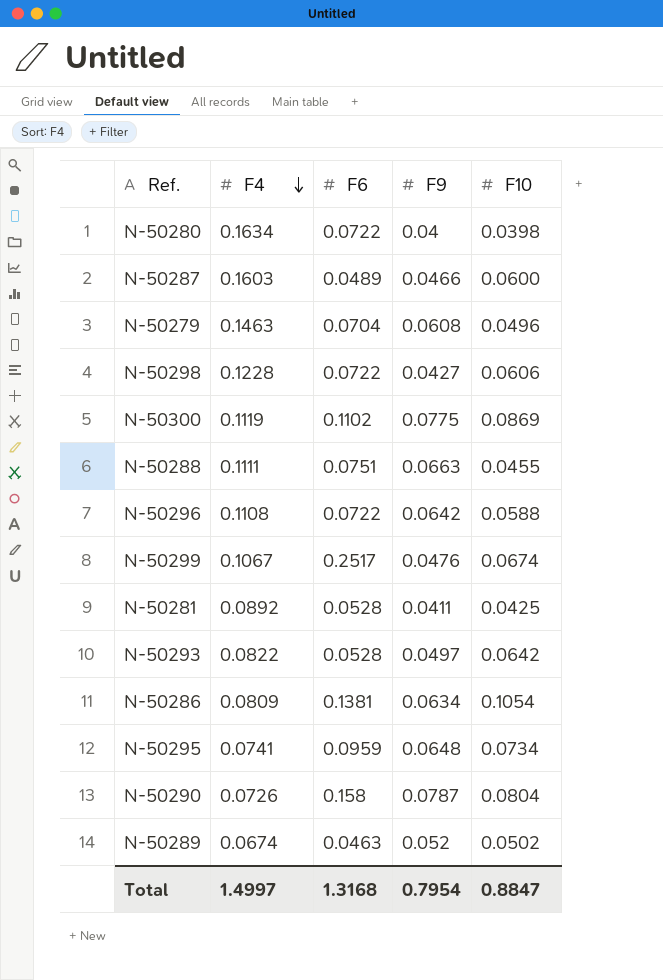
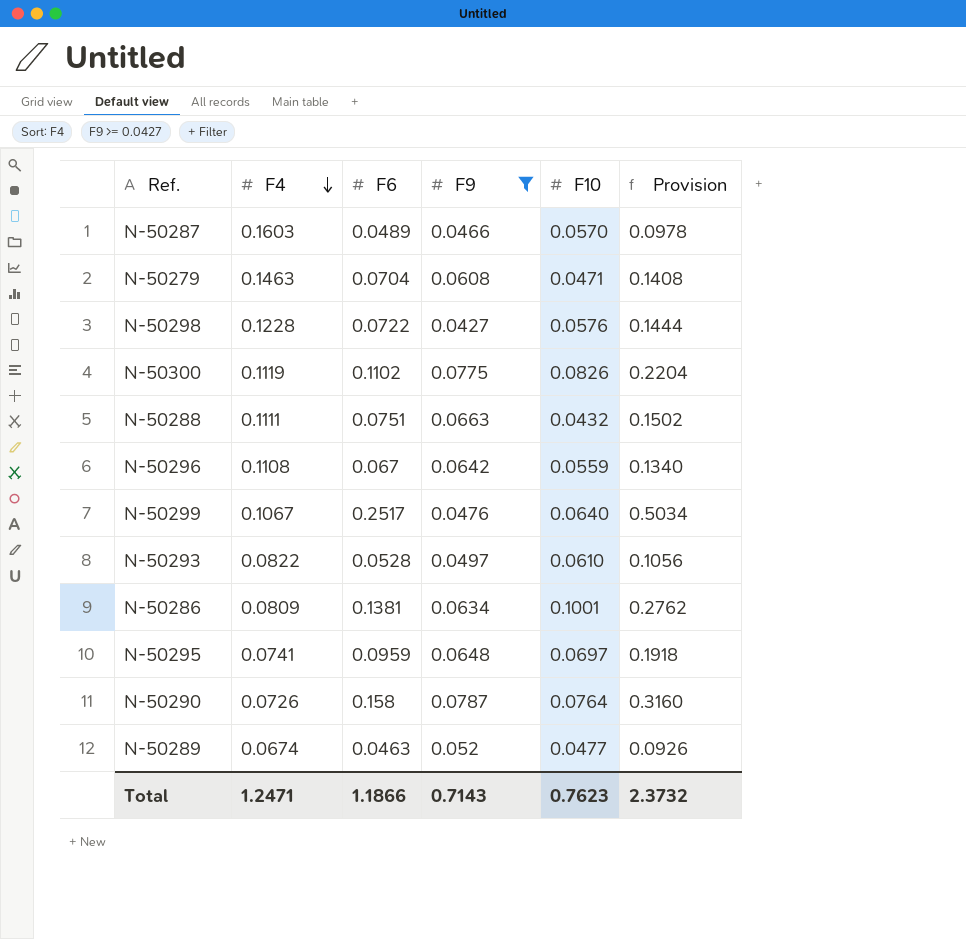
filter: none -> F9 >= 0.0427
column Provision | formula: none -> [F6] * 2
N-50287 | F10: 0.0600 -> 0.0570
N-50279 | F10: 0.0496 -> 0.0471
N-50298 | F10: 0.0606 -> 0.0576
N-50300 | F10: 0.0869 -> 0.0826
N-50288 | F10: 0.0455 -> 0.0432
N-50296 | F6: 0.0722 -> 0.067
N-50296 | F10: 0.0588 -> 0.0559
N-50299 | F10: 0.0674 -> 0.0640
N-50293 | F10: 0.0642 -> 0.0610
N-50286 | F10: 0.1054 -> 0.1001
N-50295 | F10: 0.0734 -> 0.0697
N-50290 | F10: 0.0804 -> 0.0764
N-50289 | F10: 0.0502 -> 0.0477
Total | F4: 1.4997 -> 1.2471
Total | F6: 1.3168 -> 1.1866
Total | F9: 0.7954 -> 0.7143
Total | F10: 0.8847 -> 0.7623

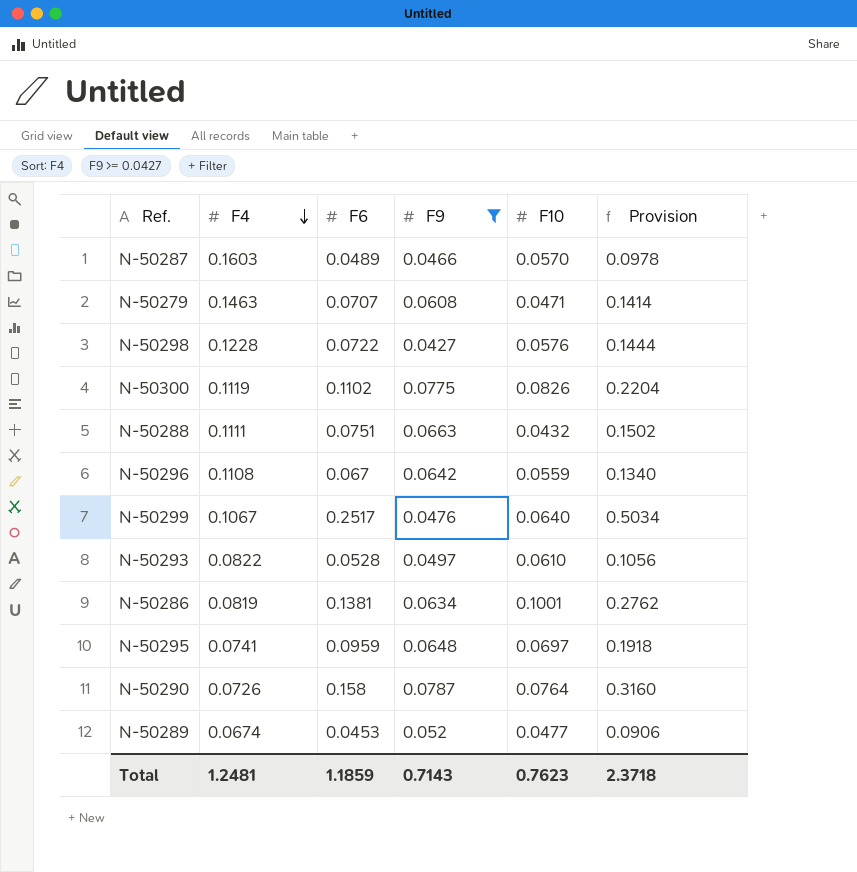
N-50279 | F6: 0.0704 -> 0.0707
N-50279 | Provision: 0.1408 -> 0.1414
N-50286 | F4: 0.0809 -> 0.0819
N-50289 | F6: 0.0463 -> 0.0453
N-50289 | Provision: 0.0926 -> 0.0906
Total | F4: 1.2471 -> 1.2481
Total | F6: 1.1866 -> 1.1859
Total | Provision: 2.3732 -> 2.3718

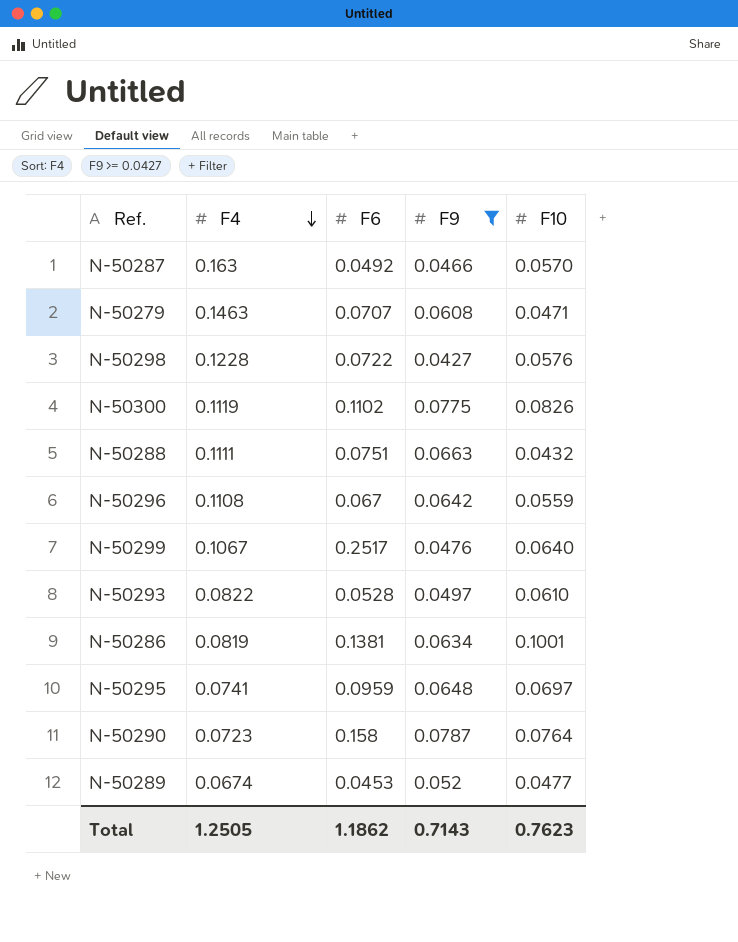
column Provision | formula: [F6] * 2 -> none
N-50287 | F4: 0.1603 -> 0.163
N-50287 | F6: 0.0489 -> 0.0492
N-50290 | F4: 0.0726 -> 0.0723
Total | F4: 1.2481 -> 1.2505
Total | F6: 1.1859 -> 1.1862

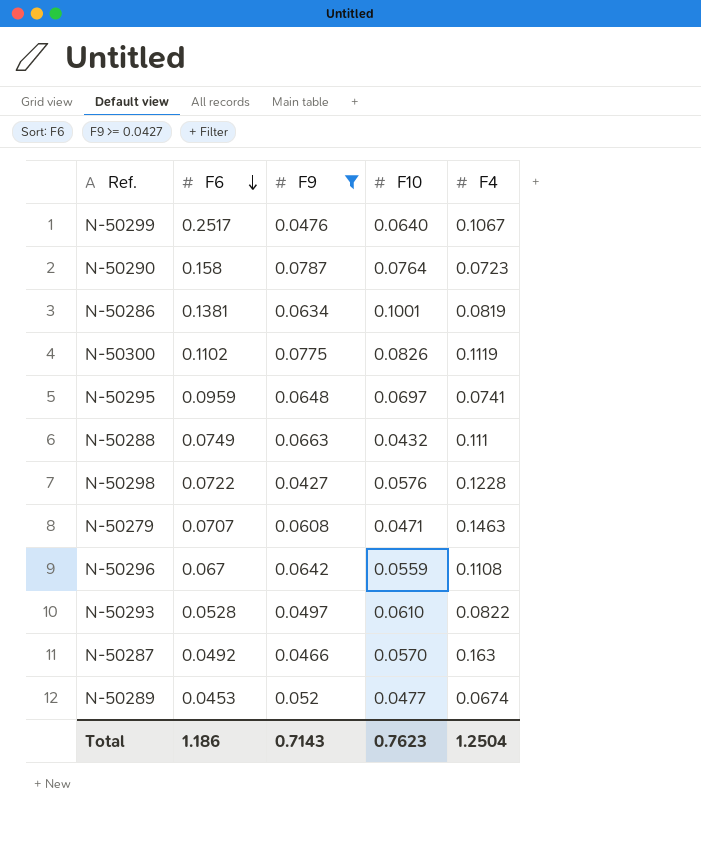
row order: F4 descending -> F6 descending
column F4 | position: 2 -> 5
N-50288 | F6: 0.0751 -> 0.0749
N-50288 | F4: 0.1111 -> 0.111
Total | F6: 1.1862 -> 1.186
Total | F4: 1.2505 -> 1.2504

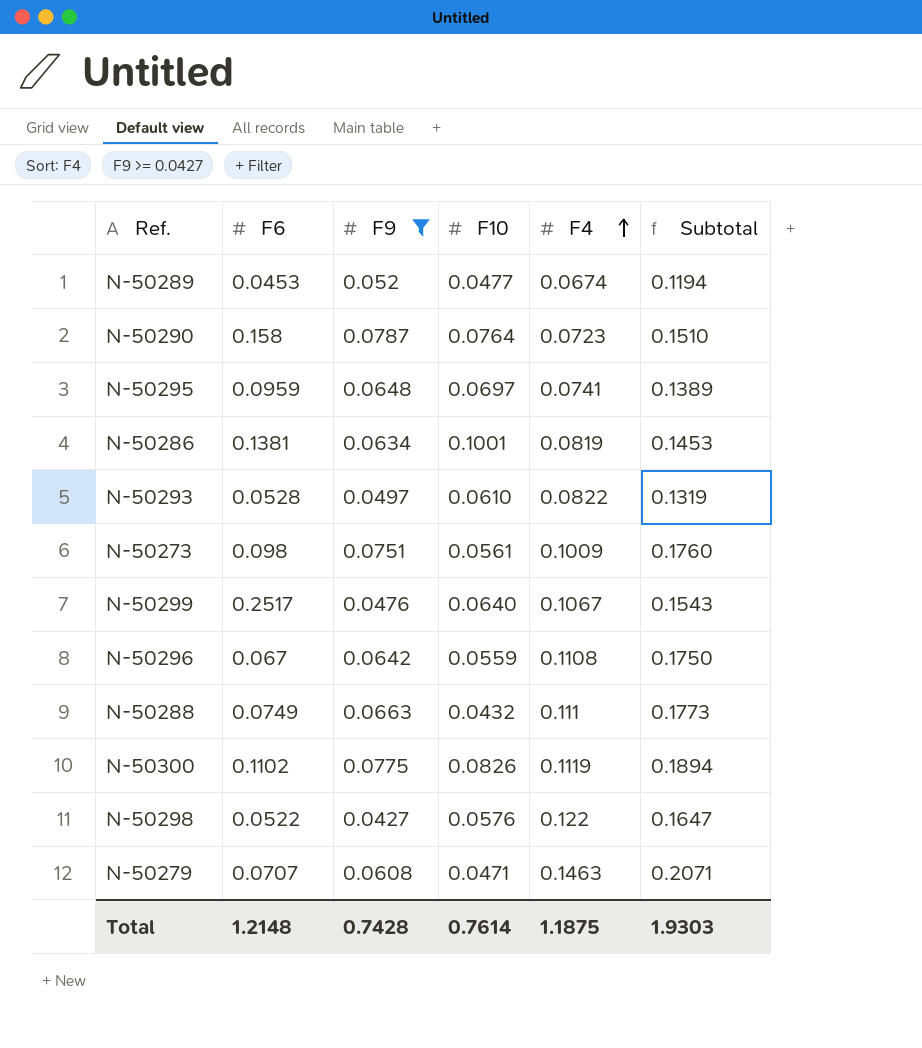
row order: F6 descending -> F4 ascending
column Subtotal | formula: none -> [F9] + [F4]
row N-50287: 0.0492 | 0.0466 | 0.0570 | 0.163 -> none
row N-50273: none -> 0.098 | 0.0751 | 0.0561 | 0.1009 | 0.1760
N-50298 | F6: 0.0722 -> 0.0522
N-50298 | F4: 0.1228 -> 0.122
Total | F6: 1.186 -> 1.2148
Total | F9: 0.7143 -> 0.7428
Total | F10: 0.7623 -> 0.7614
Total | F4: 1.2504 -> 1.1875

